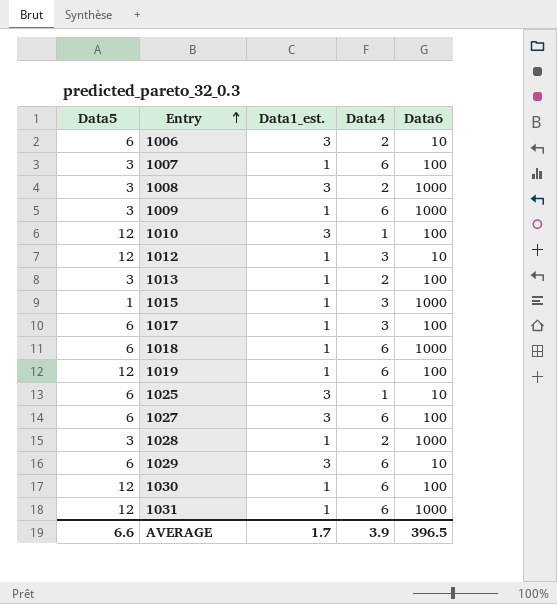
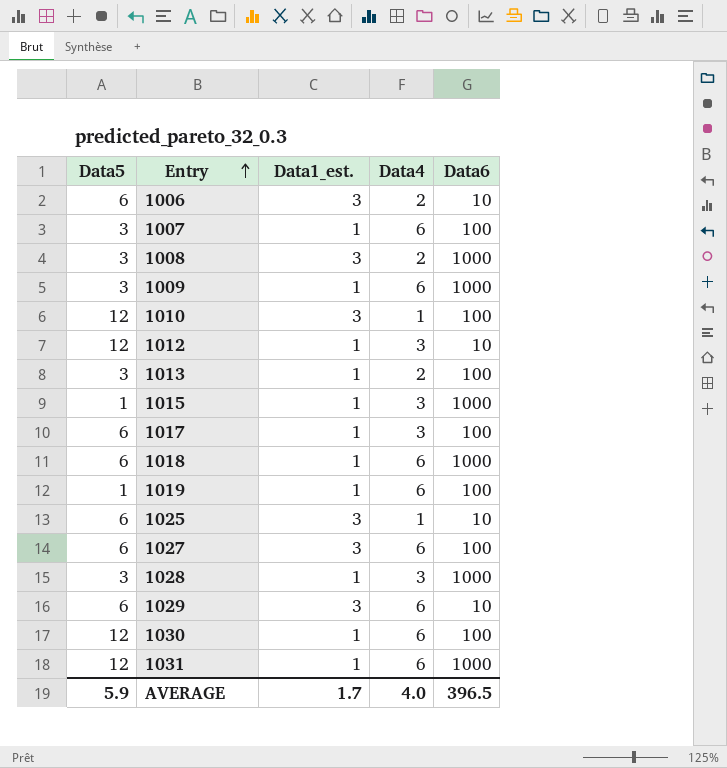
1019 | Data5: 12 -> 1
1028 | Data4: 2 -> 3
AVERAGE | Data5: 6.6 -> 5.9
AVERAGE | Data4: 3.9 -> 4.0

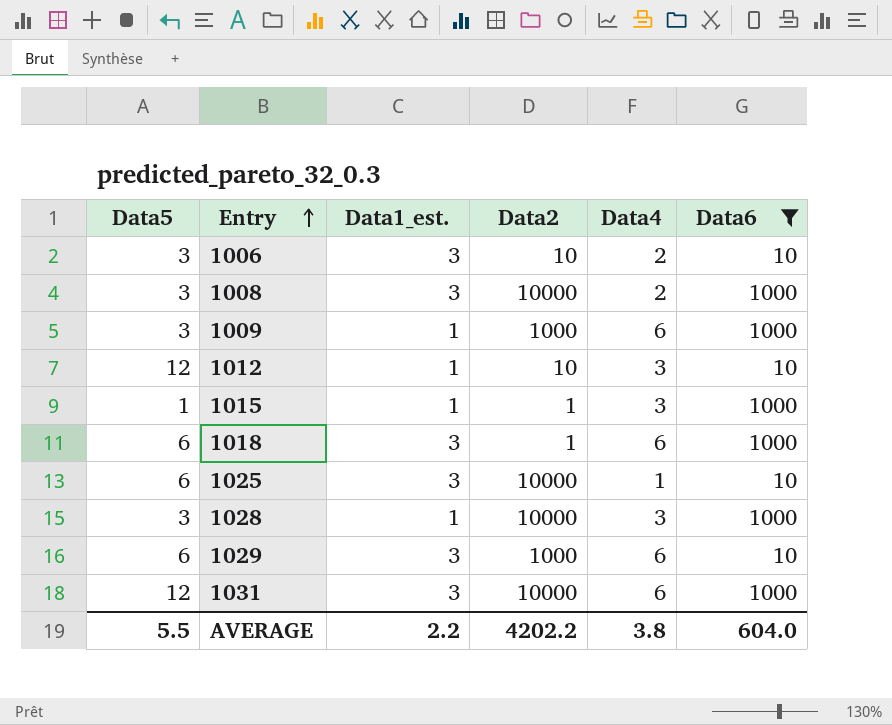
filter: none -> Data6 != 100
column Data2 | position: none -> 4
1006 | Data5: 6 -> 3
1018 | Data1_est.: 1 -> 3
1031 | Data1_est.: 1 -> 3
AVERAGE | Data5: 5.9 -> 5.5
AVERAGE | Data1_est.: 1.7 -> 2.2
AVERAGE | Data4: 4.0 -> 3.8
AVERAGE | Data6: 396.5 -> 604.0

